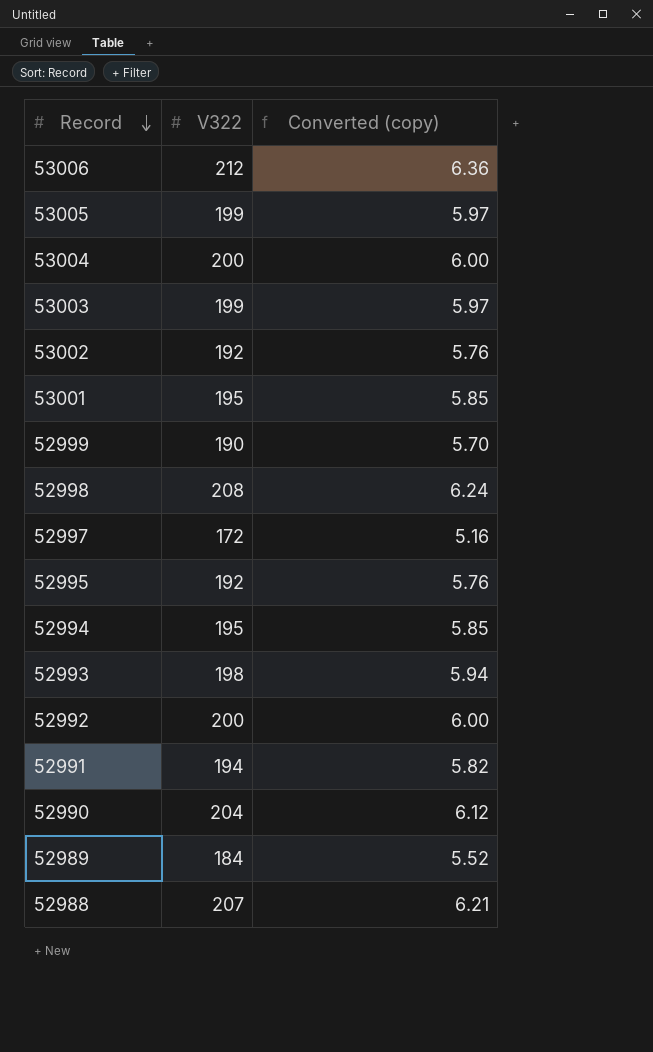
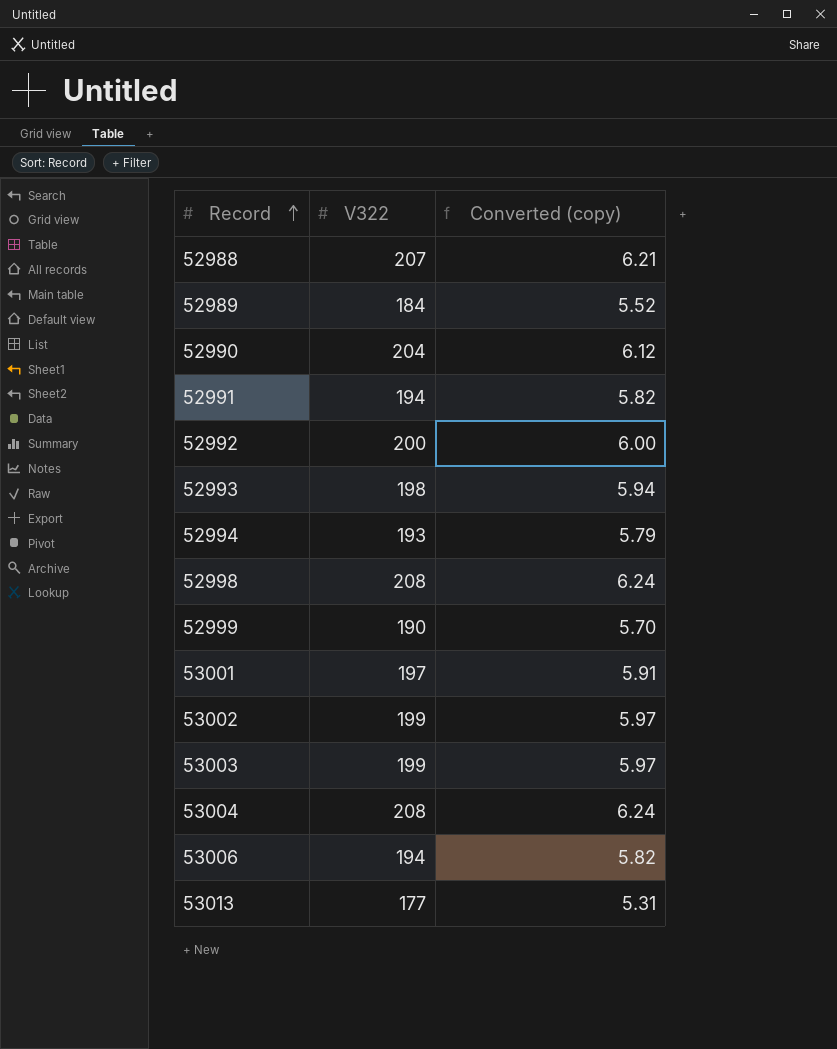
row order: Record descending -> Record ascending
row 53005: 199 | 5.97 -> none
row 52997: 172 | 5.16 -> none
row 52995: 192 | 5.76 -> none
52994 | V322: 195 -> 193
52994 | Converted (copy): 5.85 -> 5.79
53001 | V322: 195 -> 197
53001 | Converted (copy): 5.85 -> 5.91
53002 | V322: 192 -> 199
53002 | Converted (copy): 5.76 -> 5.97
53004 | V322: 200 -> 208
53004 | Converted (copy): 6.00 -> 6.24
53006 | V322: 212 -> 194
53006 | Converted (copy): 6.36 -> 5.82
row 53013: none -> 177 | 5.31

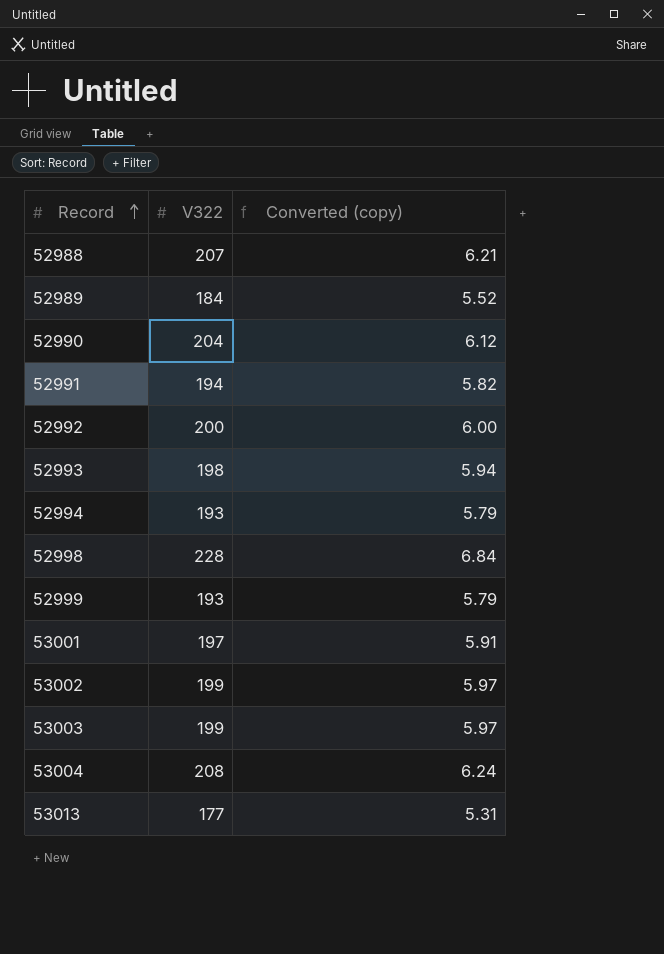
row 53006: 194 | 5.82 -> none
52998 | V322: 208 -> 228
52998 | Converted (copy): 6.24 -> 6.84
52999 | V322: 190 -> 193
52999 | Converted (copy): 5.70 -> 5.79

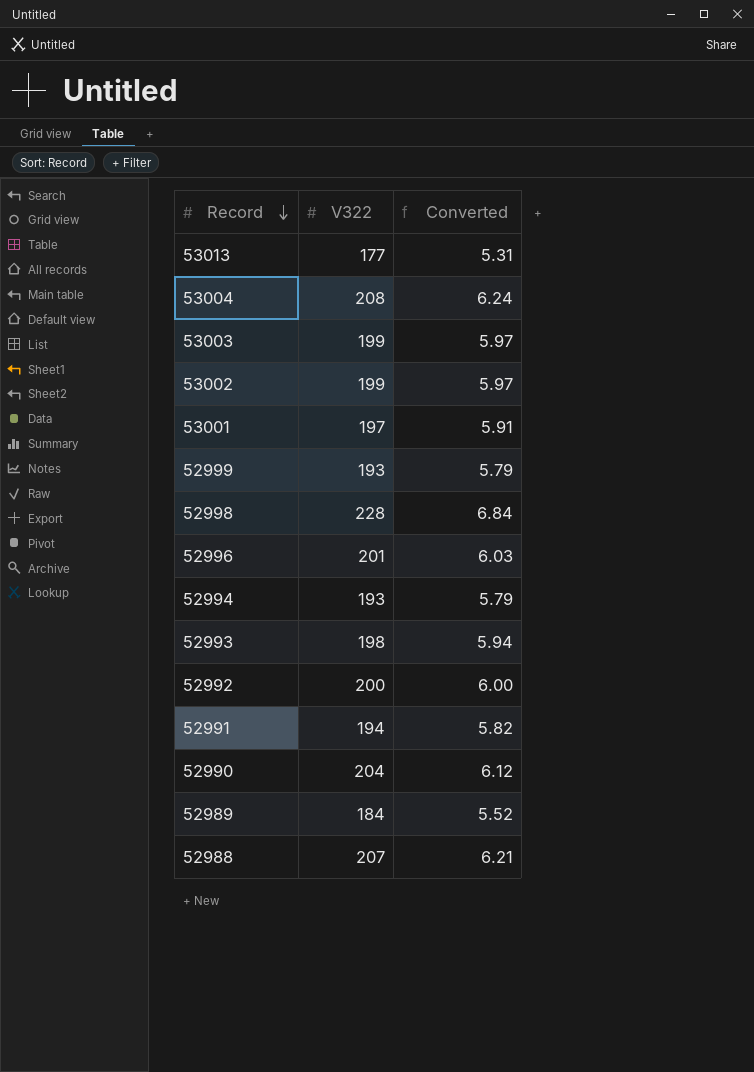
row order: Record ascending -> Record descending
column name: Converted (copy) -> Converted
row 52996: none -> 201 | 6.03

